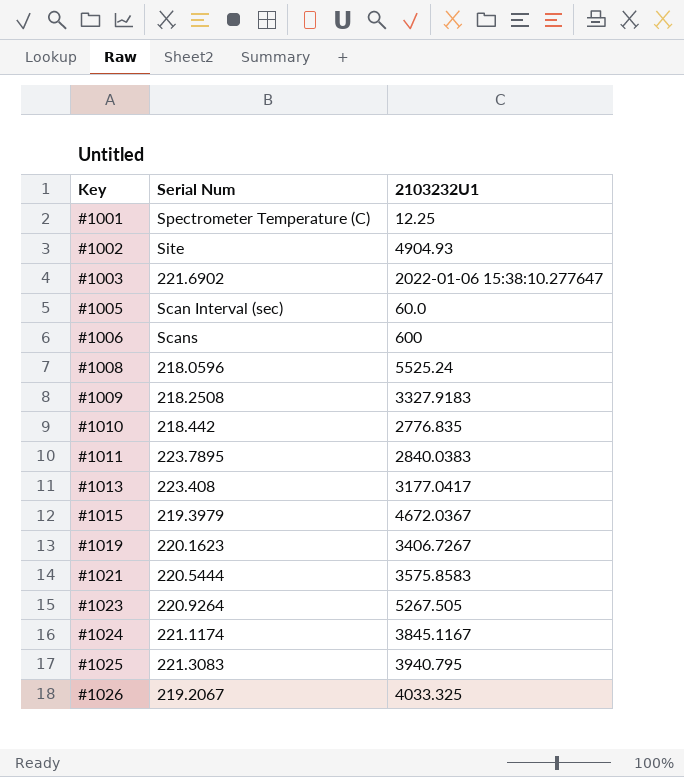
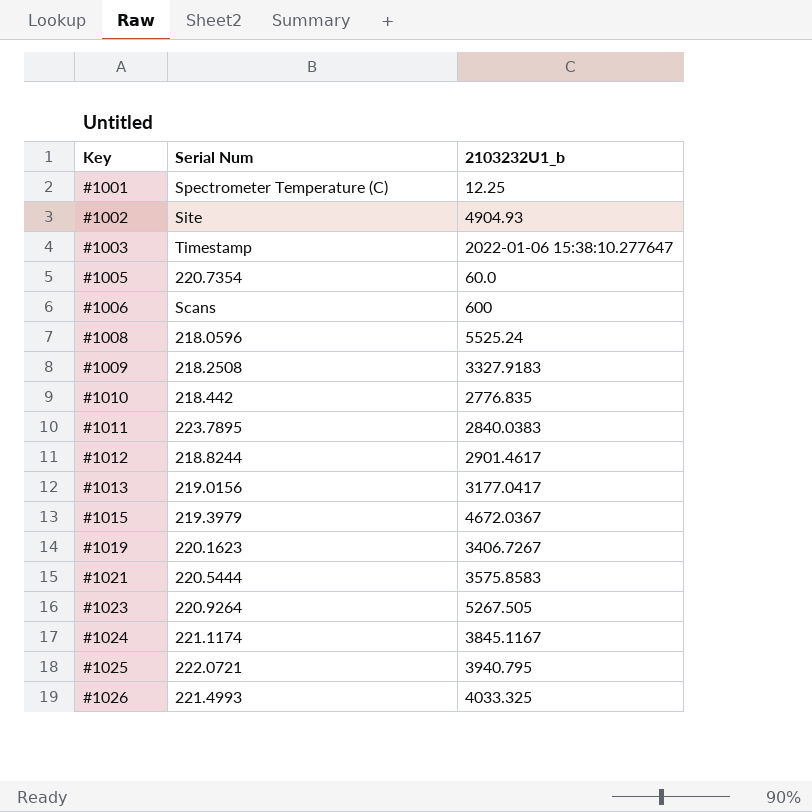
column name: 2103232U1 -> 2103232U1_b
#1003 | Serial Num: 221.6902 -> Timestamp
#1005 | Serial Num: Scan Interval (sec) -> 220.7354
row #1012: none -> 218.8244 | 2901.4617
#1013 | Serial Num: 223.408 -> 219.0156
#1025 | Serial Num: 221.3083 -> 222.0721
#1026 | Serial Num: 219.2067 -> 221.4993

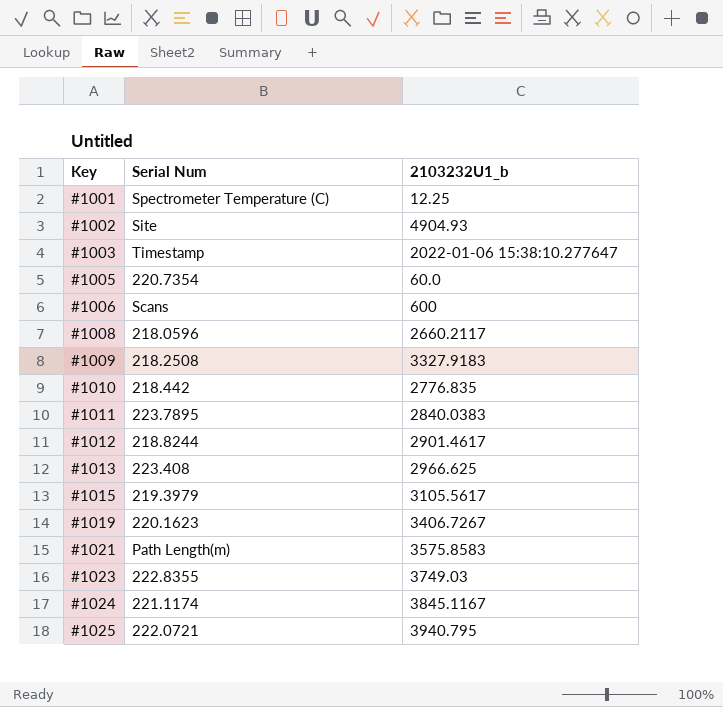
row #1026: 221.4993 | 4033.325 -> none
#1008 | 2103232U1_b: 5525.24 -> 2660.2117
#1013 | Serial Num: 219.0156 -> 223.408
#1013 | 2103232U1_b: 3177.0417 -> 2966.625
#1015 | 2103232U1_b: 4672.0367 -> 3105.5617
#1021 | Serial Num: 220.5444 -> Path Length(m)
#1023 | Serial Num: 220.9264 -> 222.8355
#1023 | 2103232U1_b: 5267.505 -> 3749.03

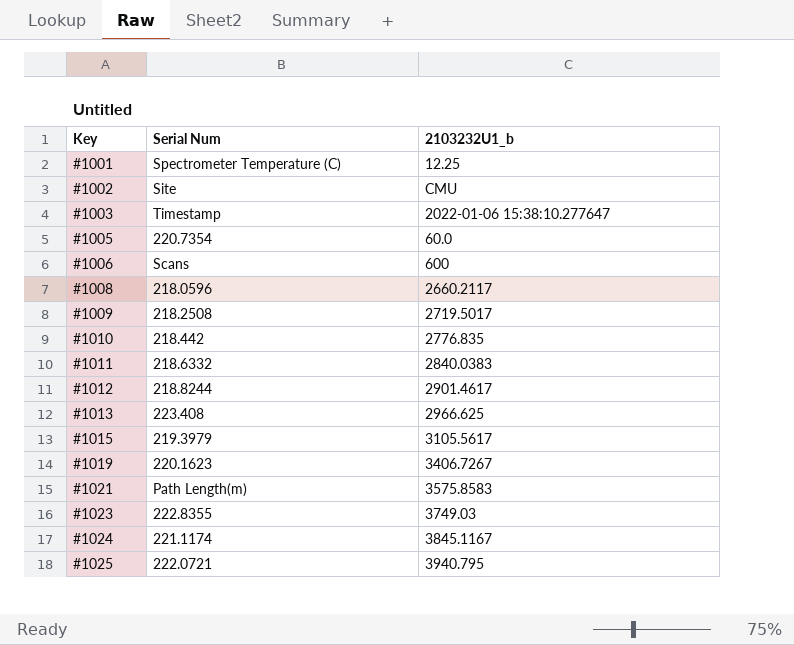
#1002 | 2103232U1_b: 4904.93 -> CMU
#1009 | 2103232U1_b: 3327.9183 -> 2719.5017
#1011 | Serial Num: 223.7895 -> 218.6332

